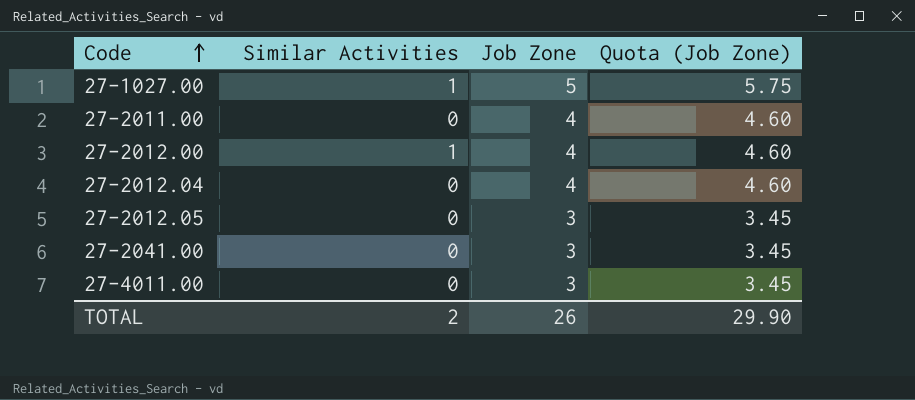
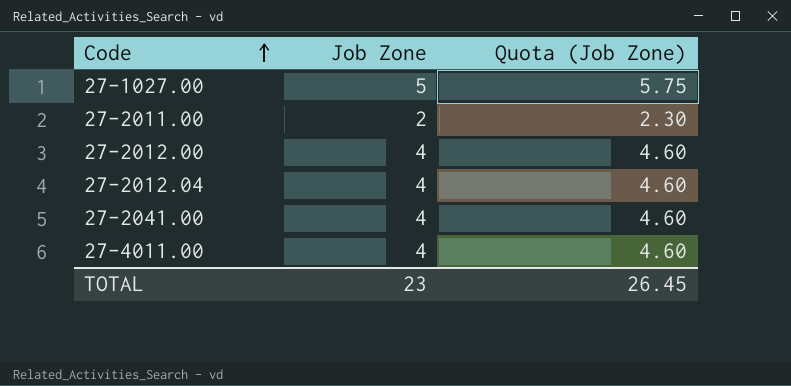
column Similar Activities | position: 2 -> none
row 27-2012.05: 0 | 3 | 3.45 -> none
27-2011.00 | Job Zone: 4 -> 2
27-2011.00 | Quota (Job Zone): 4.60 -> 2.30
27-2041.00 | Job Zone: 3 -> 4
27-2041.00 | Quota (Job Zone): 3.45 -> 4.60
27-4011.00 | Job Zone: 3 -> 4
27-4011.00 | Quota (Job Zone): 3.45 -> 4.60
TOTAL | Job Zone: 26 -> 23
TOTAL | Quota (Job Zone): 29.90 -> 26.45

